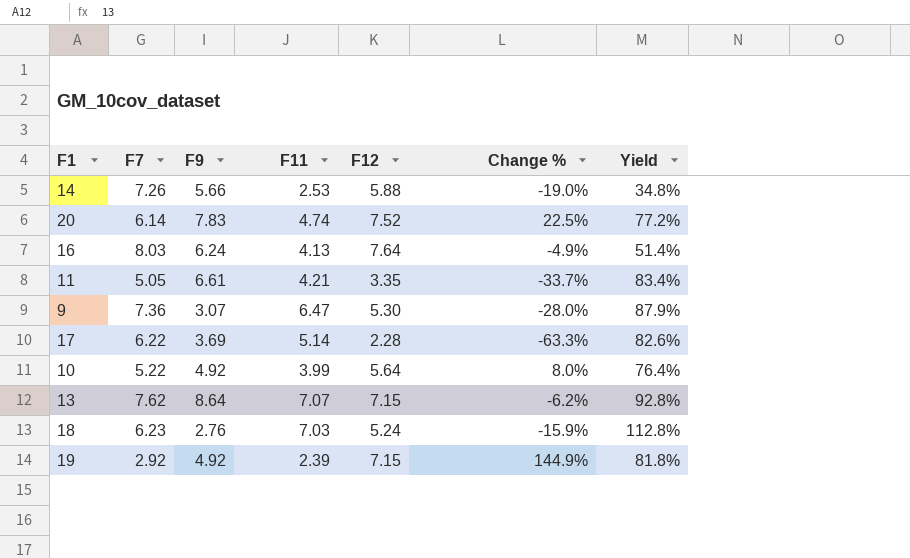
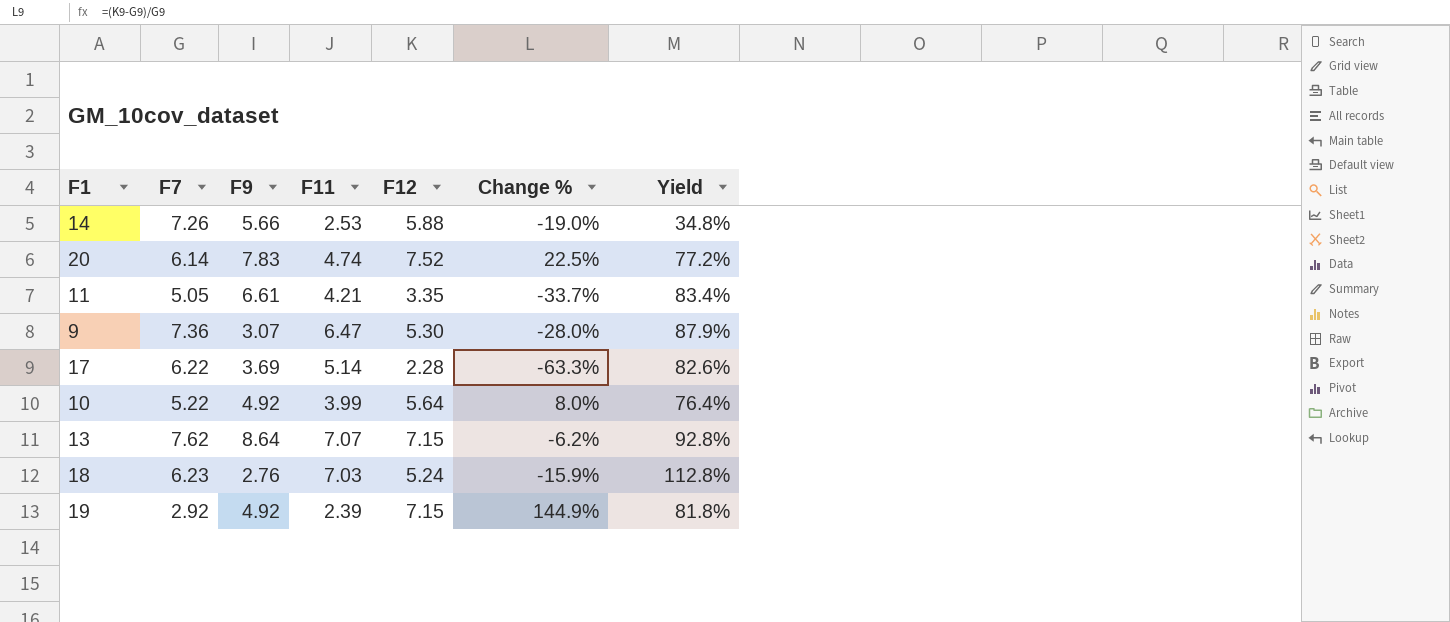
row 16: 8.03 | 6.24 | 4.13 | 7.64 | -4.9% | 51.4% -> none

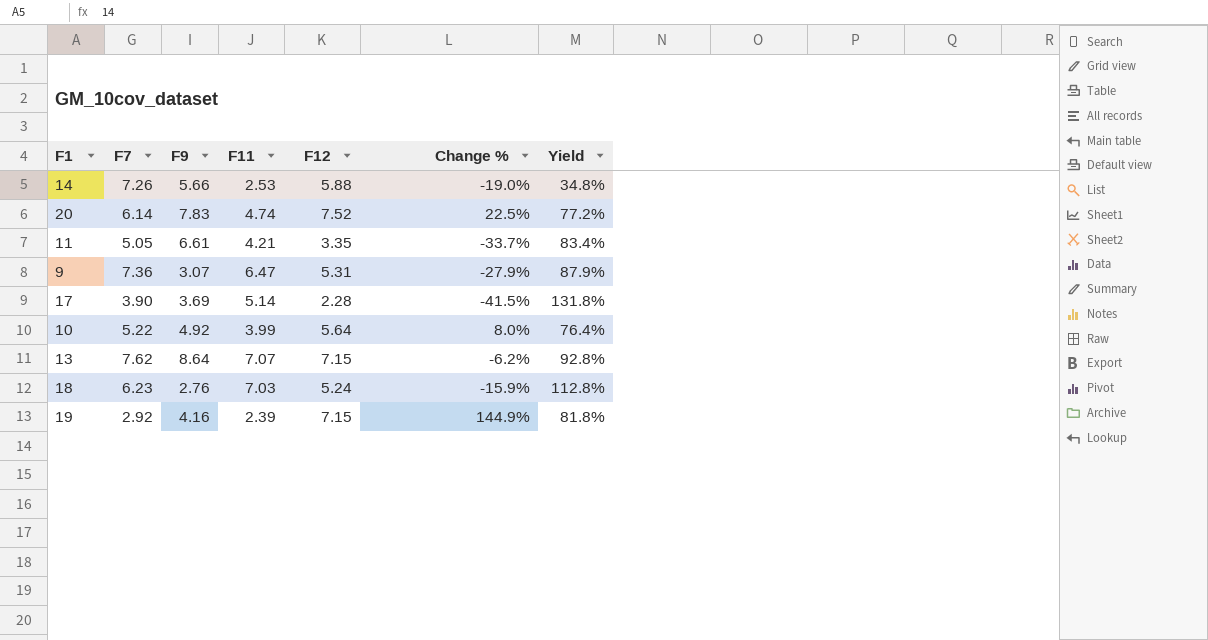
9 | F12: 5.30 -> 5.31
9 | Change %: -28.0% -> -27.9%
17 | F7: 6.22 -> 3.90
17 | Change %: -63.3% -> -41.5%
17 | Yield: 82.6% -> 131.8%
19 | F9: 4.92 -> 4.16

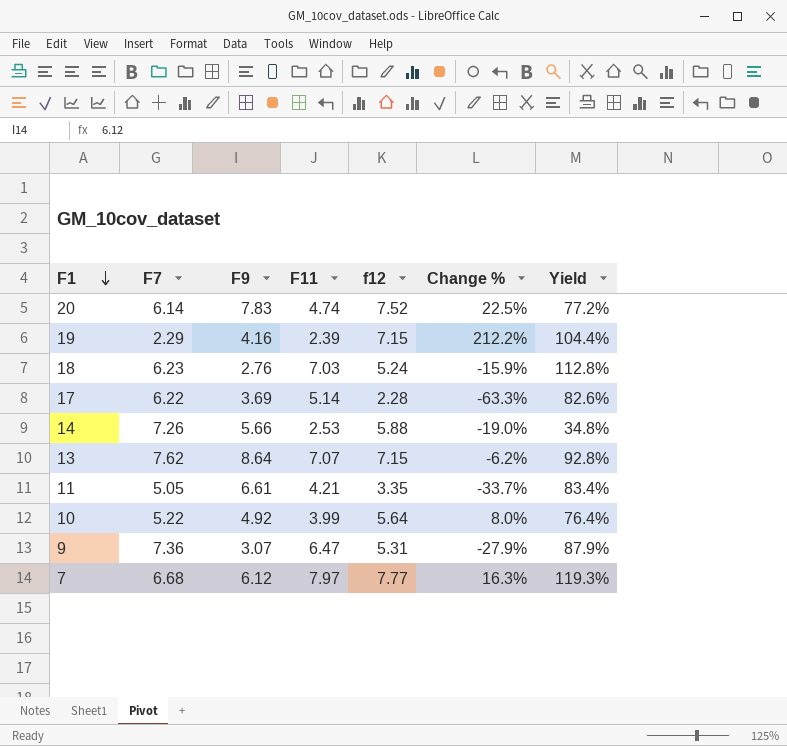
row order: none -> F1 descending
column name: F12 -> f12
19 | F7: 2.92 -> 2.29
19 | Change %: 144.9% -> 212.2%
19 | Yield: 81.8% -> 104.4%
17 | F7: 3.90 -> 6.22
17 | Change %: -41.5% -> -63.3%
17 | Yield: 131.8% -> 82.6%
row 7: none -> 6.68 | 6.12 | 7.97 | 7.77 | 16.3% | 119.3%

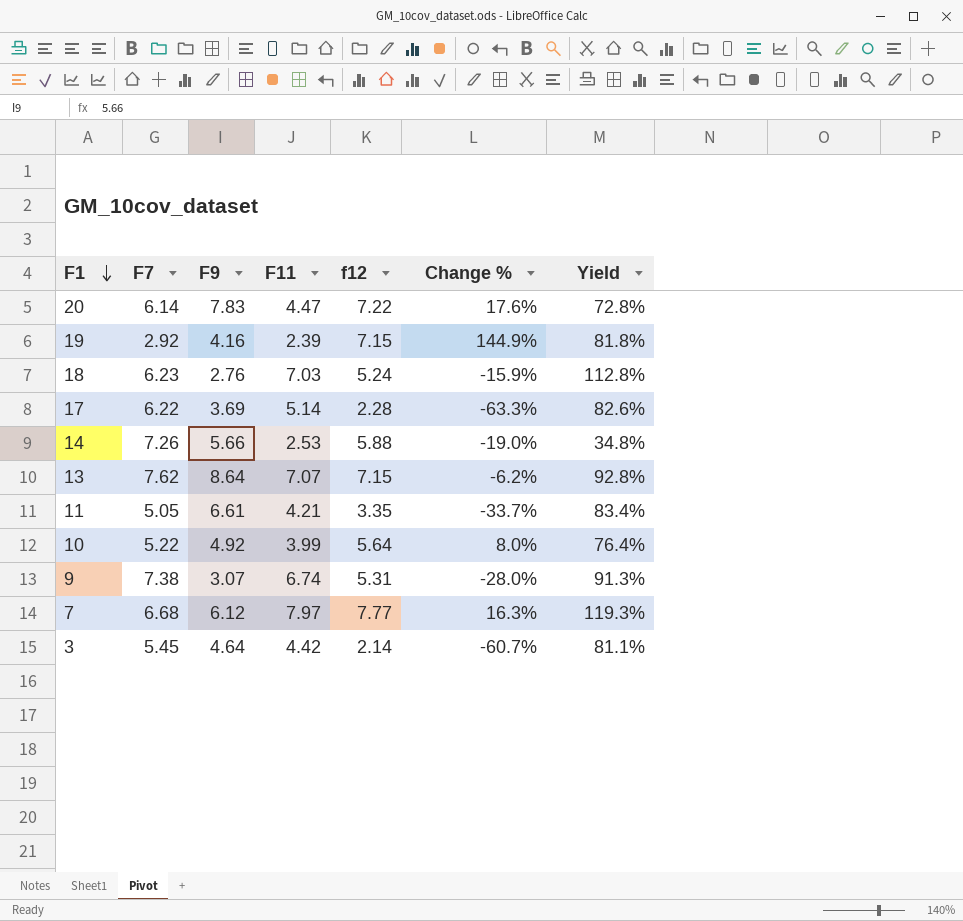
20 | F11: 4.74 -> 4.47
20 | f12: 7.52 -> 7.22
20 | Change %: 22.5% -> 17.6%
20 | Yield: 77.2% -> 72.8%
19 | F7: 2.29 -> 2.92
19 | Change %: 212.2% -> 144.9%
19 | Yield: 104.4% -> 81.8%
9 | F7: 7.36 -> 7.38
9 | F11: 6.47 -> 6.74
9 | Change %: -27.9% -> -28.0%
9 | Yield: 87.9% -> 91.3%
row 3: none -> 5.45 | 4.64 | 4.42 | 2.14 | -60.7% | 81.1%

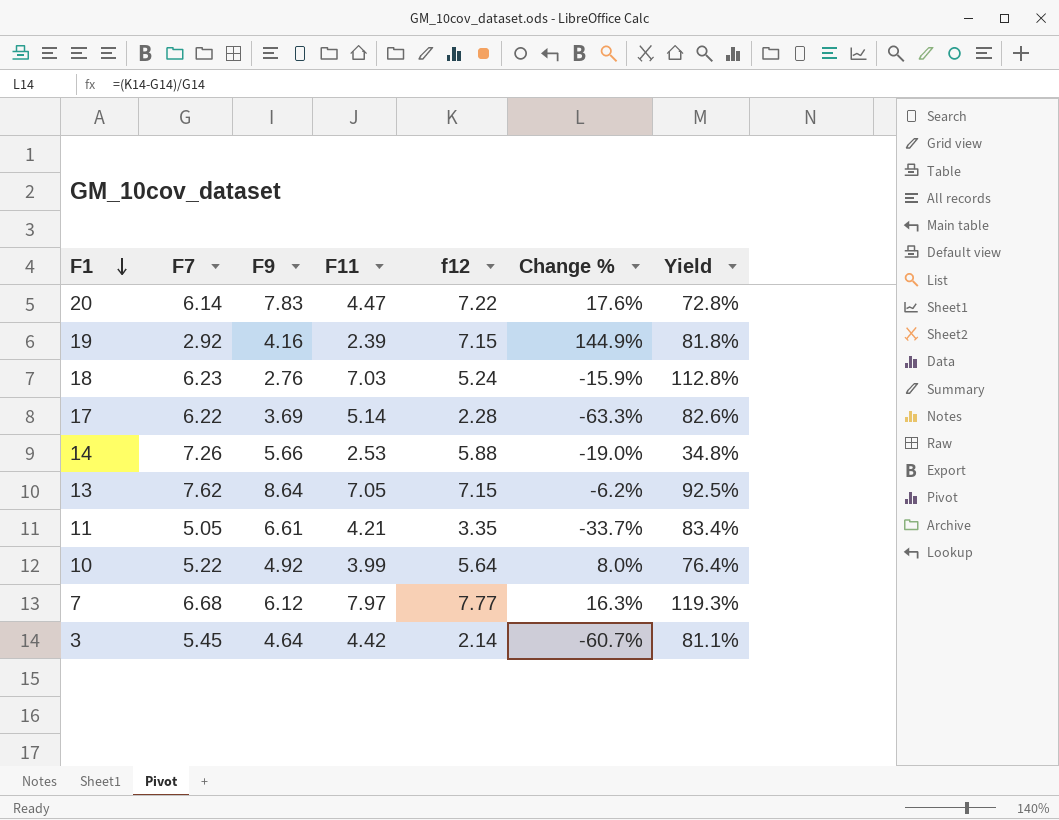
row 9: 7.38 | 3.07 | 6.74 | 5.31 | -28.0% | 91.3% -> none
13 | F11: 7.07 -> 7.05
13 | Yield: 92.8% -> 92.5%

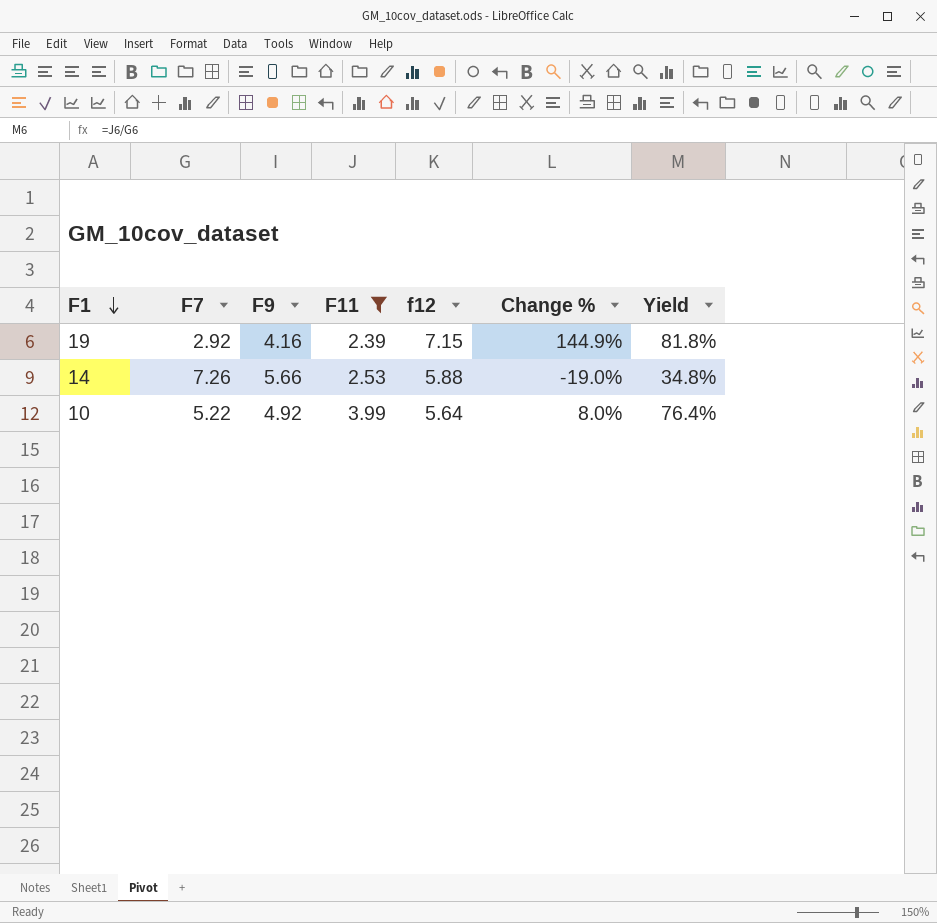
filter: none -> F11 <= 3.99

